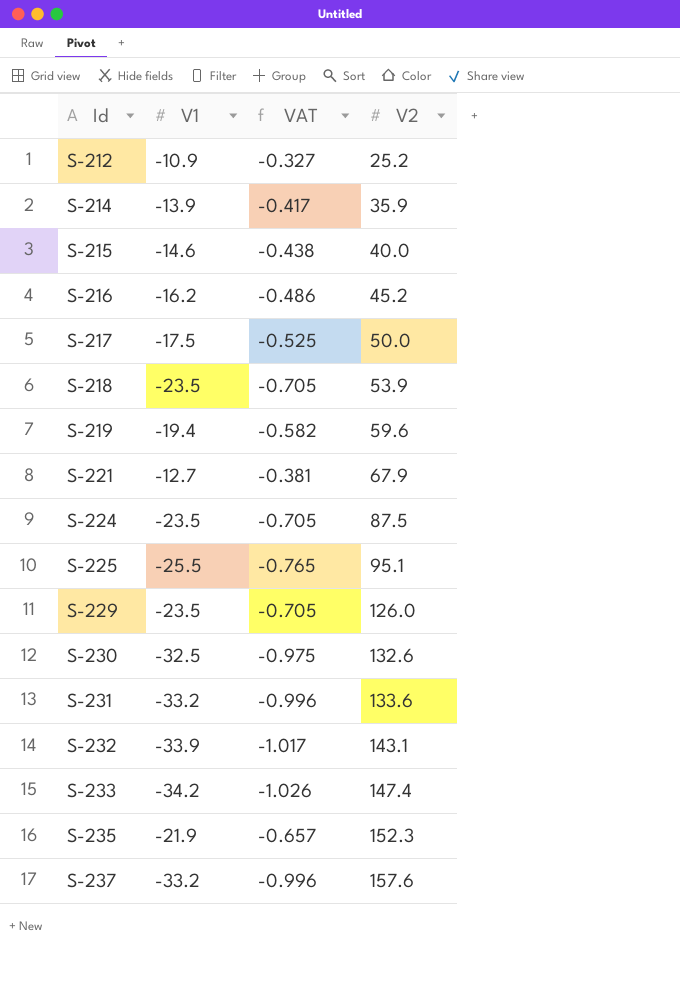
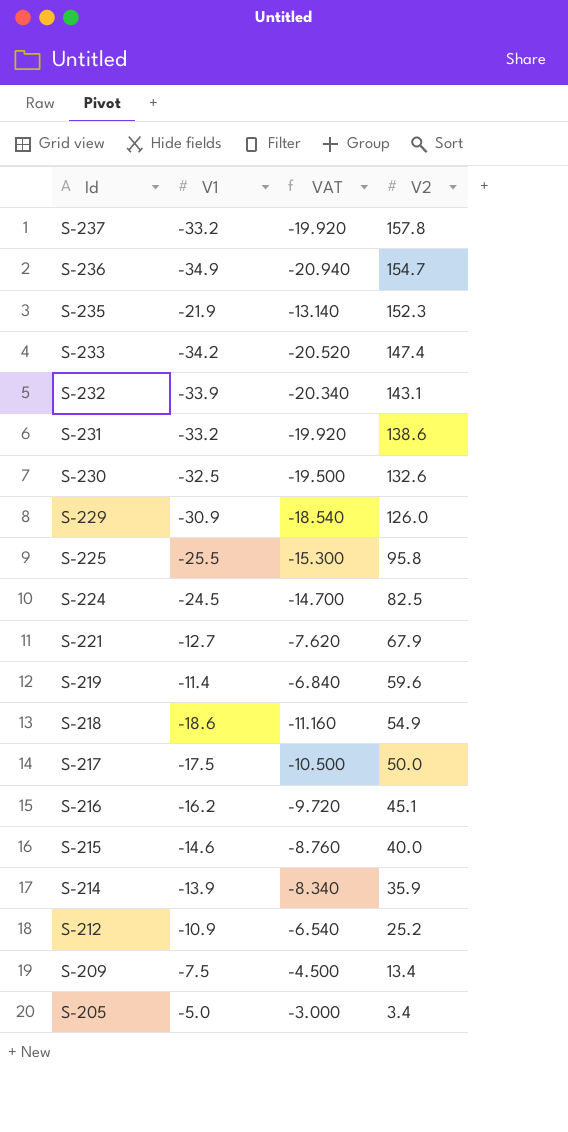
row order: Id ascending -> Id descending
column VAT | formula: [V1] * 0.03 -> [V1] * 0.6
S-237 | V2: 157.6 -> 157.8
row S-236: none -> -34.9 | -20.940 | 154.7
S-231 | V2: 133.6 -> 138.6
S-229 | V1: -23.5 -> -30.9
S-225 | V2: 95.1 -> 95.8
S-224 | V1: -23.5 -> -24.5
S-224 | V2: 87.5 -> 82.5
S-219 | V1: -19.4 -> -11.4
S-218 | V1: -23.5 -> -18.6
S-218 | V2: 53.9 -> 54.9
S-216 | V2: 45.2 -> 45.1
row S-209: none -> -7.5 | -4.500 | 13.4
row S-205: none -> -5.0 | -3.000 | 3.4

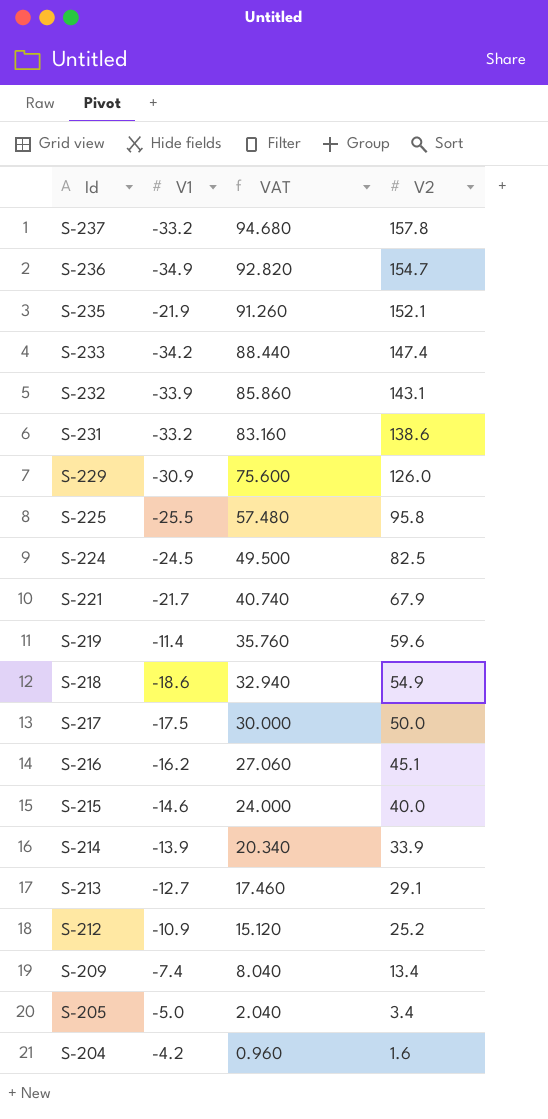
column VAT | formula: [V1] * 0.6 -> [V2] * 0.6
row S-230: -32.5 | -19.500 | 132.6 -> none
S-235 | V2: 152.3 -> 152.1
S-221 | V1: -12.7 -> -21.7
S-214 | V2: 35.9 -> 33.9
row S-213: none -> -12.7 | 17.460 | 29.1
S-209 | V1: -7.5 -> -7.4
row S-204: none -> -4.2 | 0.960 | 1.6

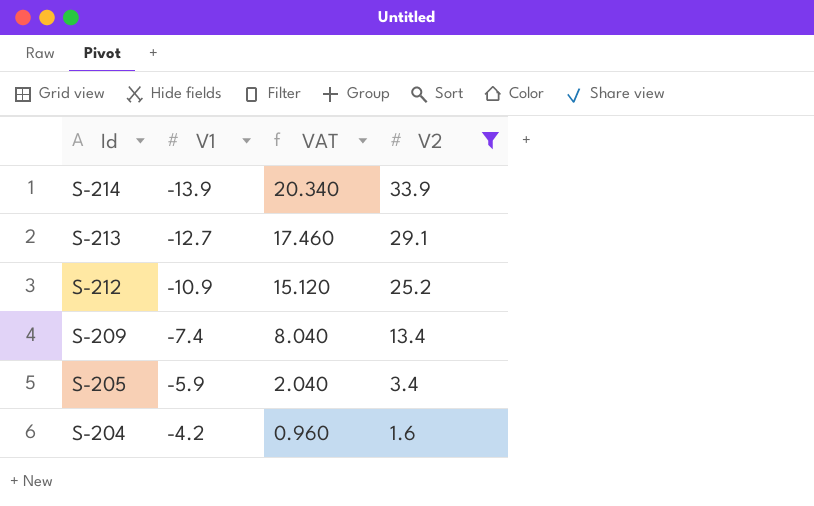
filter: none -> V2 <= 33.9
S-205 | V1: -5.0 -> -5.9

